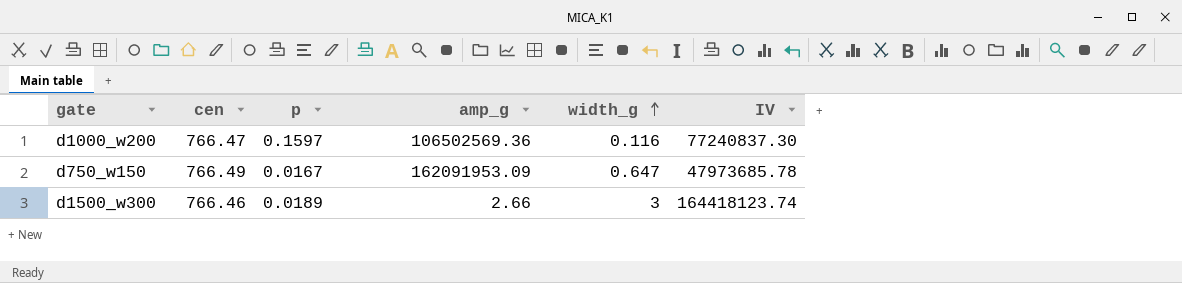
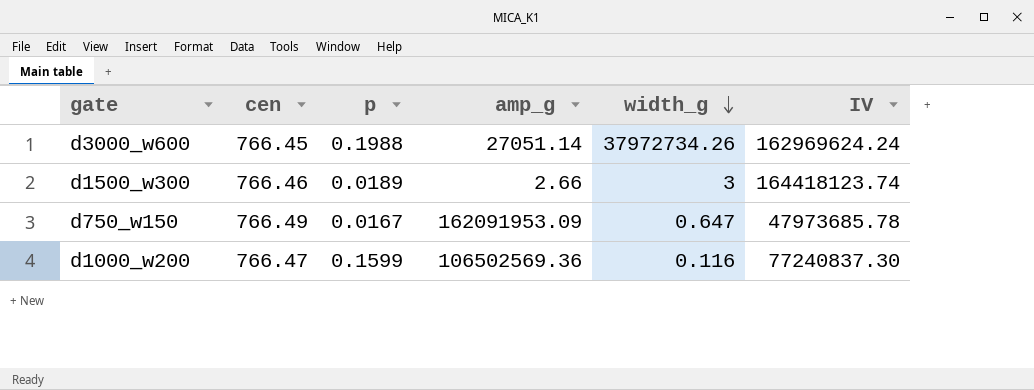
row order: width_g ascending -> width_g descending
row d3000_w600: none -> 766.45 | 0.1988 | 27051.14 | 37972734.26 | 162969624.24
d1000_w200 | p: 0.1597 -> 0.1599

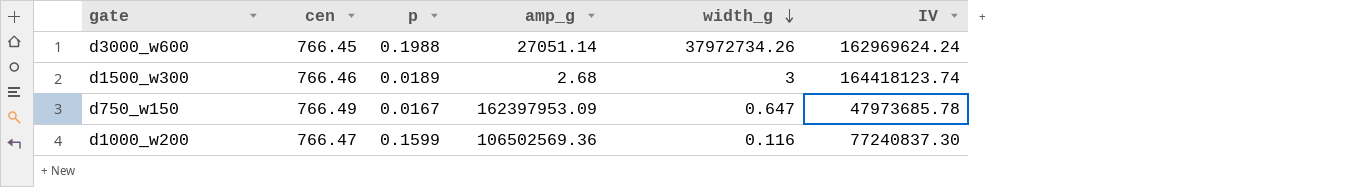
d1500_w300 | amp_g: 2.66 -> 2.68
d750_w150 | amp_g: 162091953.09 -> 162397953.09

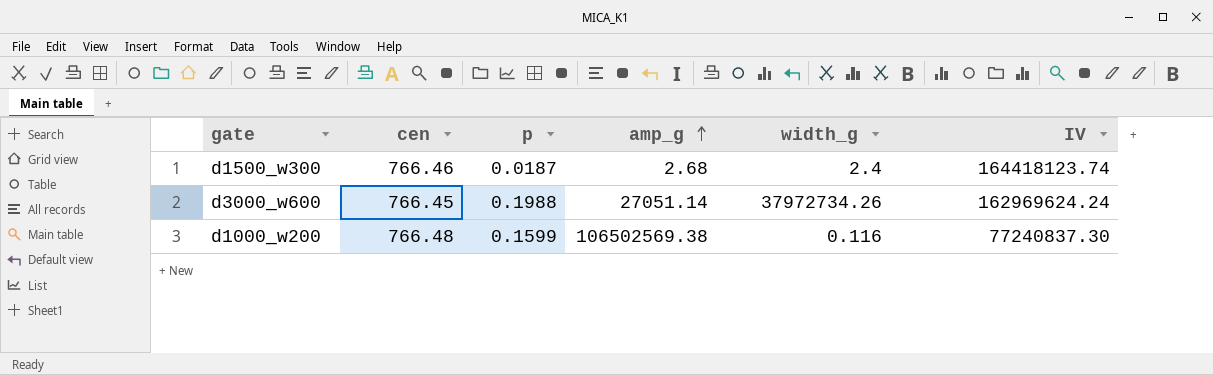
row order: width_g descending -> amp_g ascending
row d750_w150: 766.49 | 0.0167 | 162397953.09 | 0.647 | 47973685.78 -> none
d1500_w300 | p: 0.0189 -> 0.0187
d1500_w300 | width_g: 3 -> 2.4
d1000_w200 | cen: 766.47 -> 766.48
d1000_w200 | amp_g: 106502569.36 -> 106502569.38

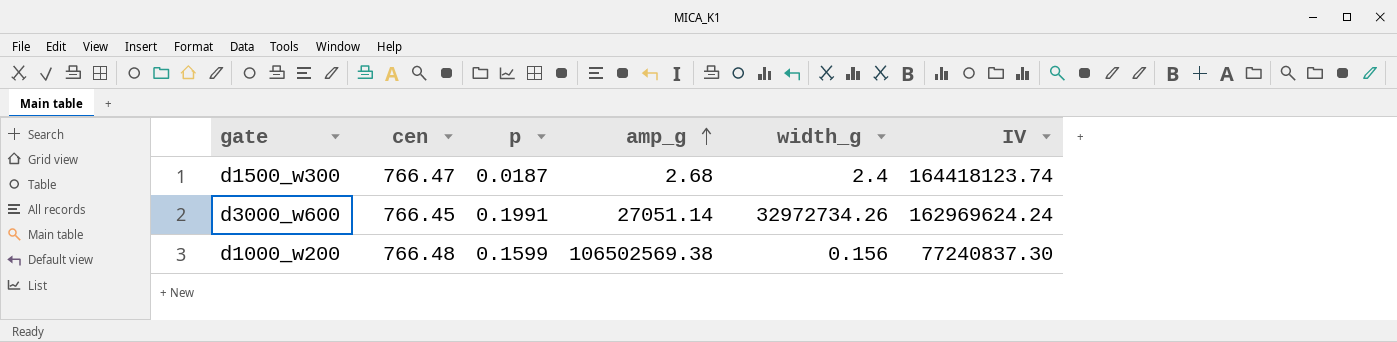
d1500_w300 | cen: 766.46 -> 766.47
d3000_w600 | p: 0.1988 -> 0.1991
d3000_w600 | width_g: 37972734.26 -> 32972734.26
d1000_w200 | width_g: 0.116 -> 0.156

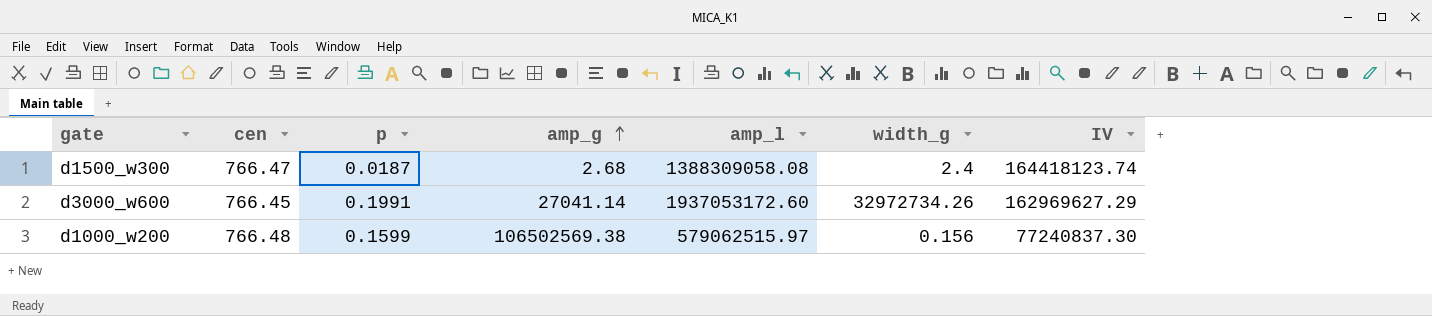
column amp_l | position: none -> 5
d3000_w600 | amp_g: 27051.14 -> 27041.14
d3000_w600 | IV: 162969624.24 -> 162969627.29

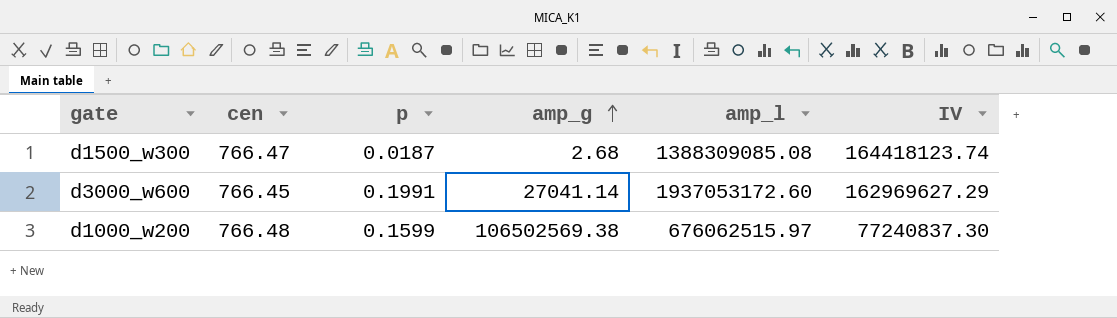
column width_g | position: 6 -> none
d1500_w300 | amp_l: 1388309058.08 -> 1388309085.08
d1000_w200 | amp_l: 579062515.97 -> 676062515.97

